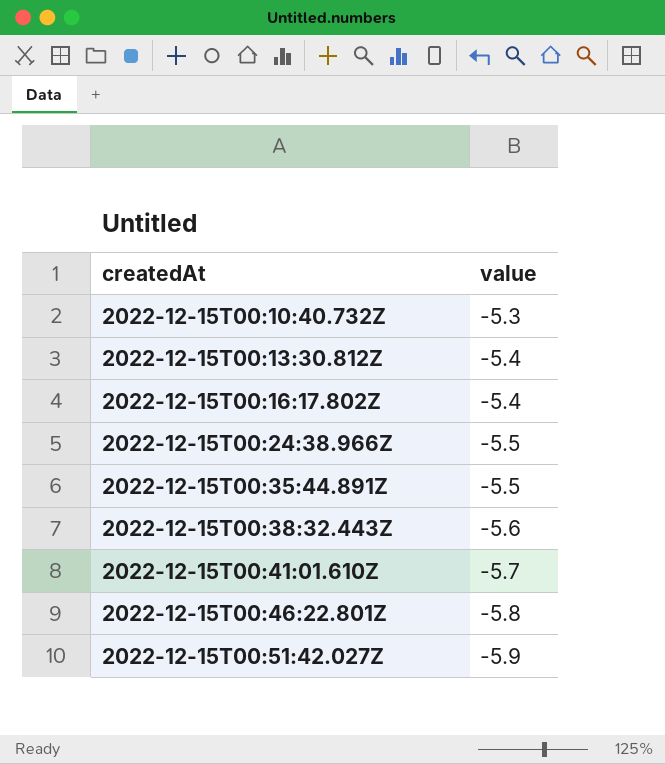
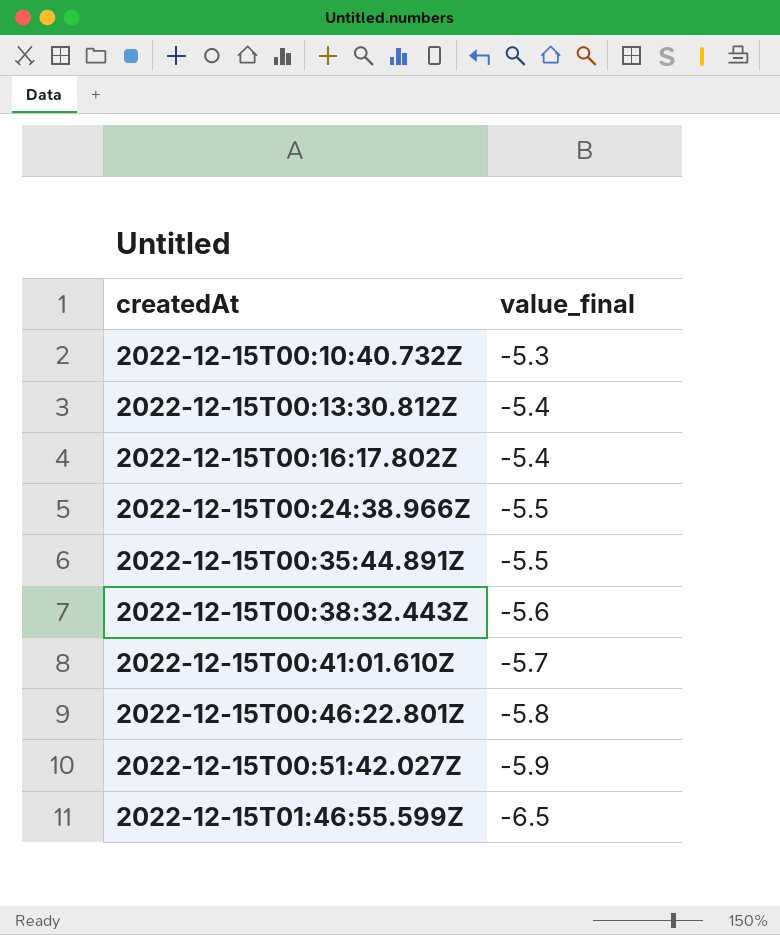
column name: value -> value_final
row 2022-12-15T01:46:55.599Z: none -> -6.5

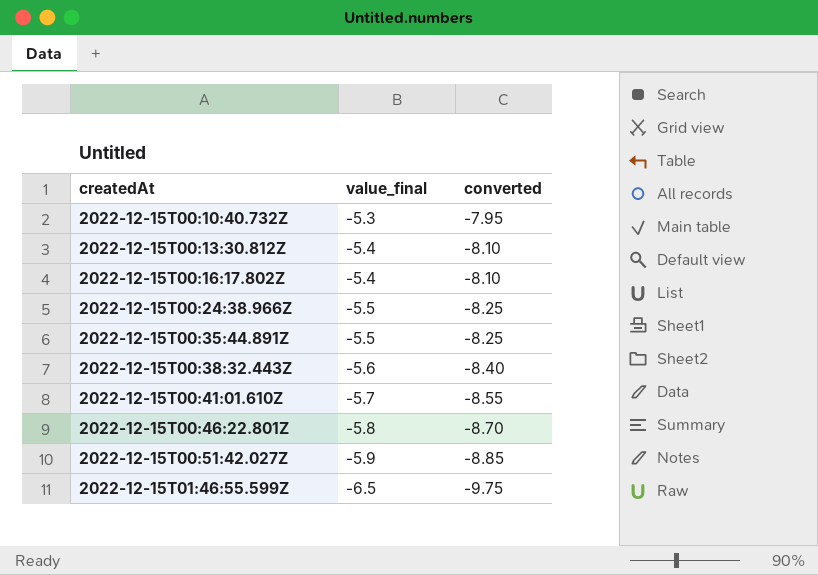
column converted | formula: none -> [value_final] * 1.5

